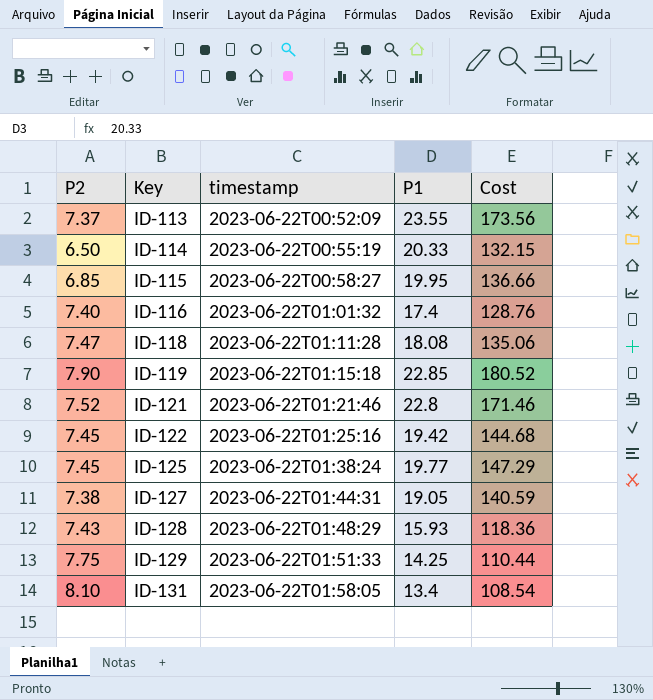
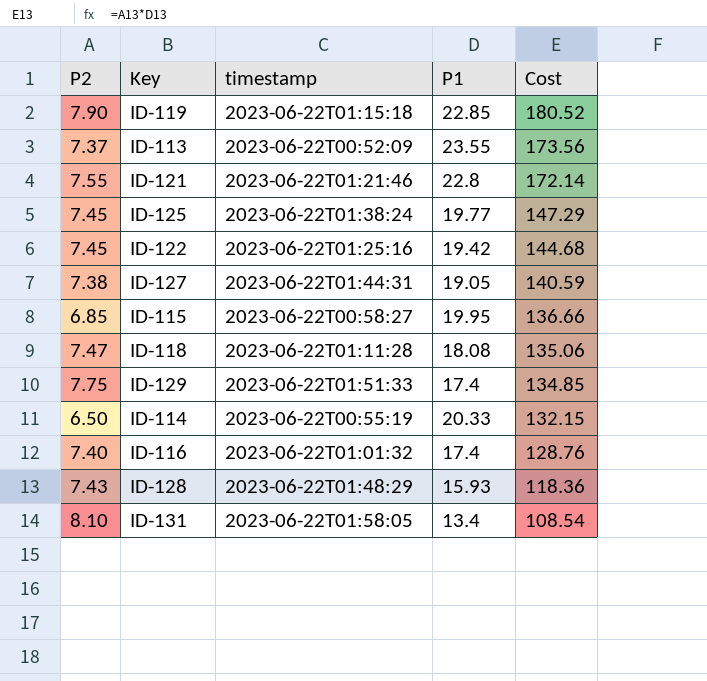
row order: Key ascending -> Cost descending
ID-121 | P2: 7.52 -> 7.55
ID-121 | Cost: 171.46 -> 172.14
ID-129 | P1: 14.25 -> 17.4
ID-129 | Cost: 110.44 -> 134.85

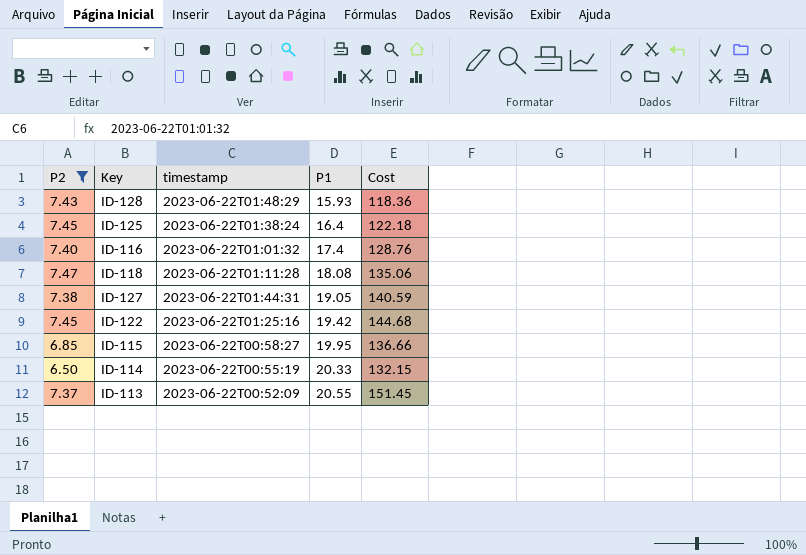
filter: none -> P2 <= 7.47
row order: Cost descending -> P1 ascending
ID-125 | P1: 19.77 -> 16.4
ID-125 | Cost: 147.29 -> 122.18
ID-113 | P1: 23.55 -> 20.55
ID-113 | Cost: 173.56 -> 151.45

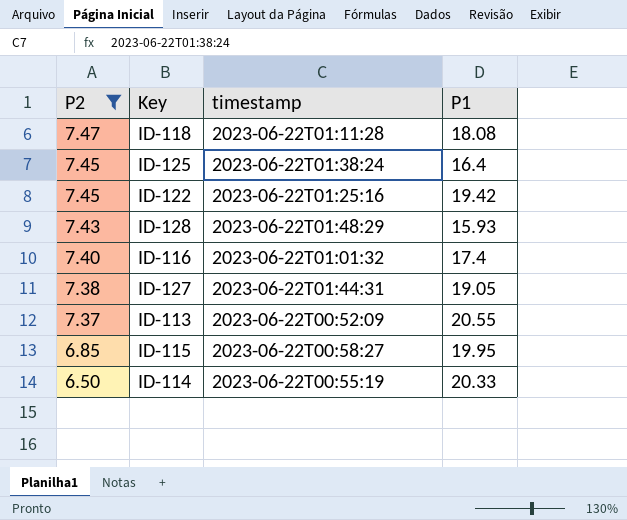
row order: P1 ascending -> P2 descending
column Cost | formula: [P2] * [P1] -> none

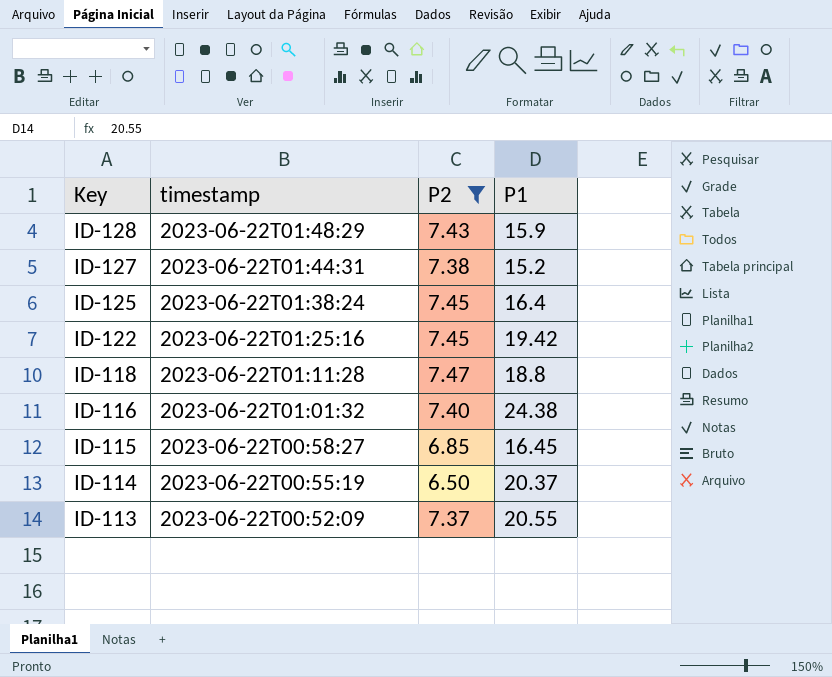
row order: P2 descending -> Key descending
column P2 | position: 1 -> 3
ID-128 | P1: 15.93 -> 15.9
ID-127 | P1: 19.05 -> 15.2
ID-118 | P1: 18.08 -> 18.8
ID-116 | P1: 17.4 -> 24.38
ID-115 | P1: 19.95 -> 16.45
ID-114 | P1: 20.33 -> 20.37

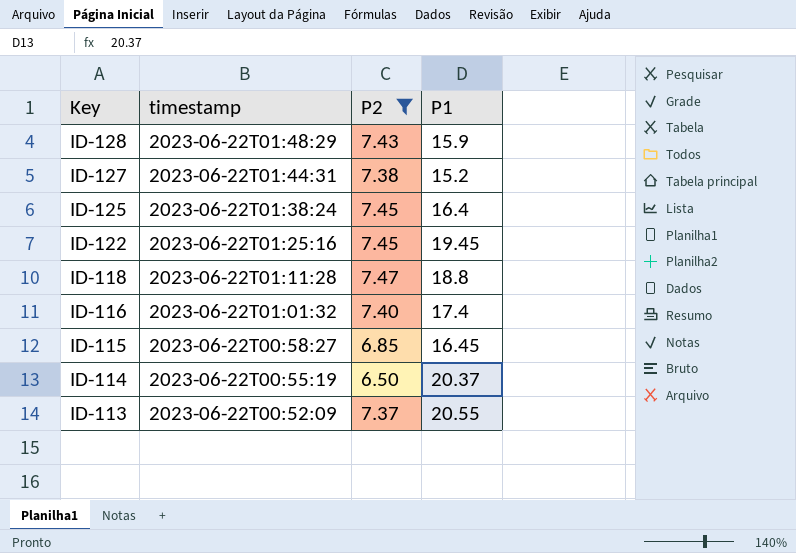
ID-122 | P1: 19.42 -> 19.45
ID-116 | P1: 24.38 -> 17.4

